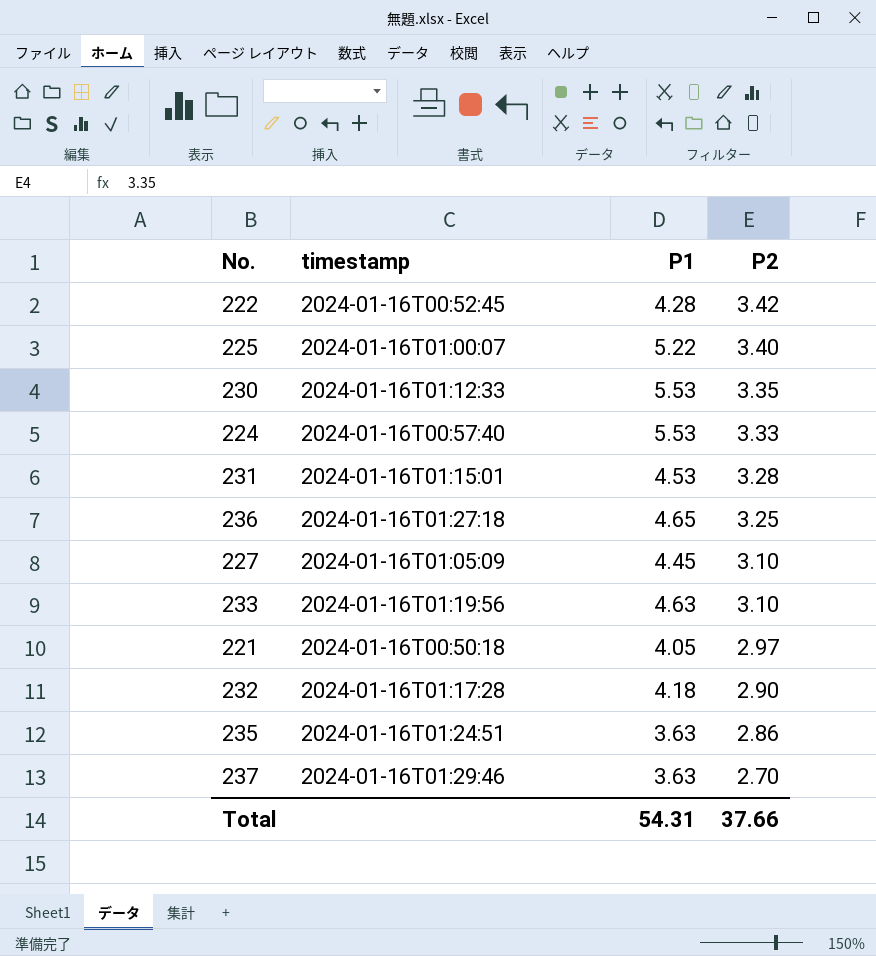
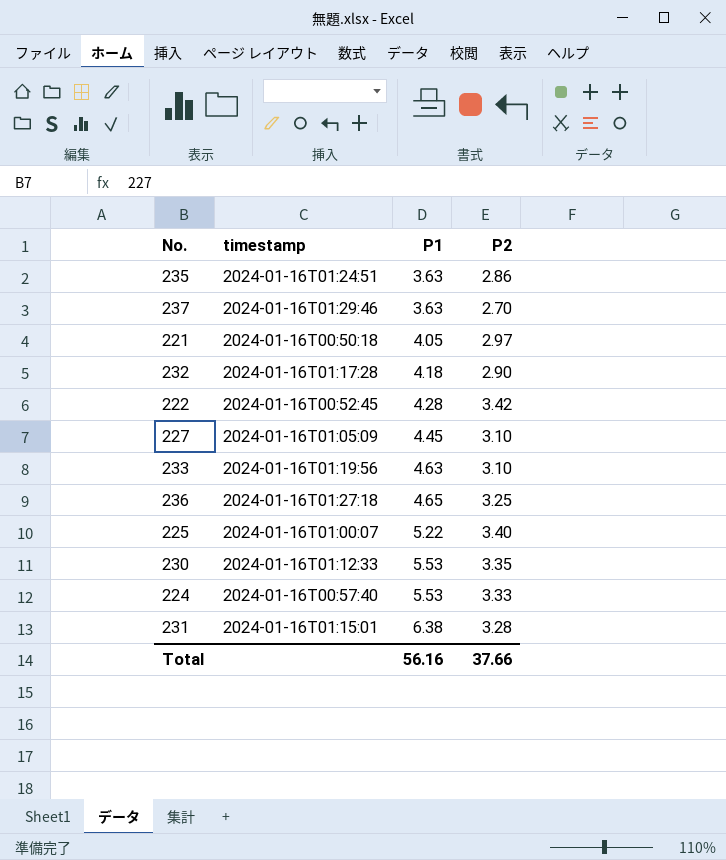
row order: P2 descending -> P1 ascending
231 | P1: 4.53 -> 6.38
Total | P1: 54.31 -> 56.16

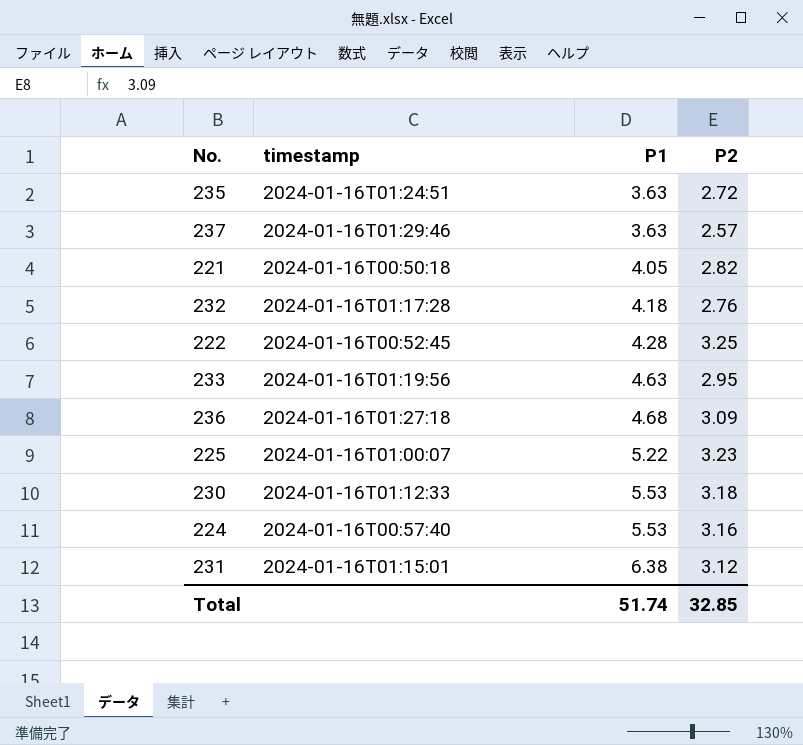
row 227: 2024-01-16T01:05:09 | 4.45 | 3.10 -> none
235 | P2: 2.86 -> 2.72
237 | P2: 2.70 -> 2.57
221 | P2: 2.97 -> 2.82
232 | P2: 2.90 -> 2.76
222 | P2: 3.42 -> 3.25
233 | P2: 3.10 -> 2.95
236 | P1: 4.65 -> 4.68
236 | P2: 3.25 -> 3.09
225 | P2: 3.40 -> 3.23
230 | P2: 3.35 -> 3.18
224 | P2: 3.33 -> 3.16
231 | P2: 3.28 -> 3.12
Total | P1: 56.16 -> 51.74
Total | P2: 37.66 -> 32.85

